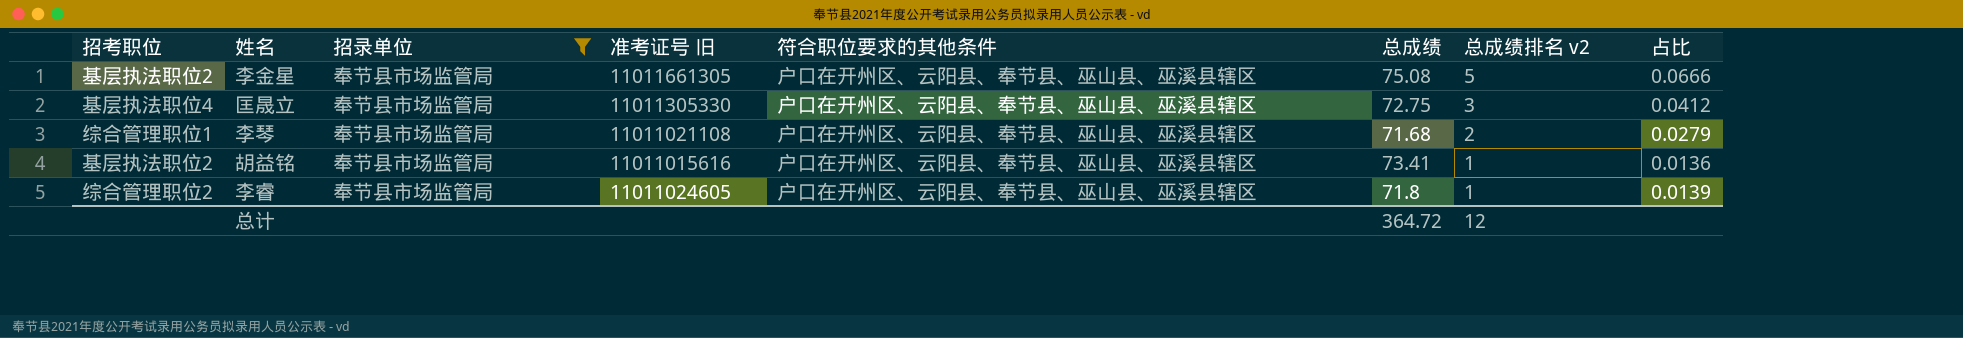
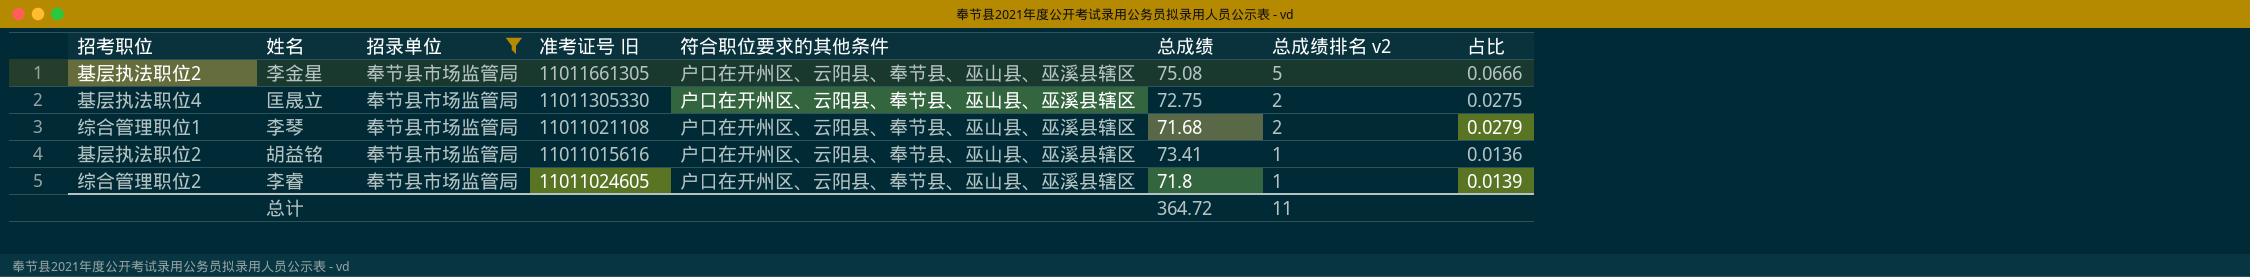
匡晟立 | 总成绩排名 v2: 3 -> 2
匡晟立 | 占比: 0.0412 -> 0.0275
总计 | 总成绩排名 v2: 12 -> 11

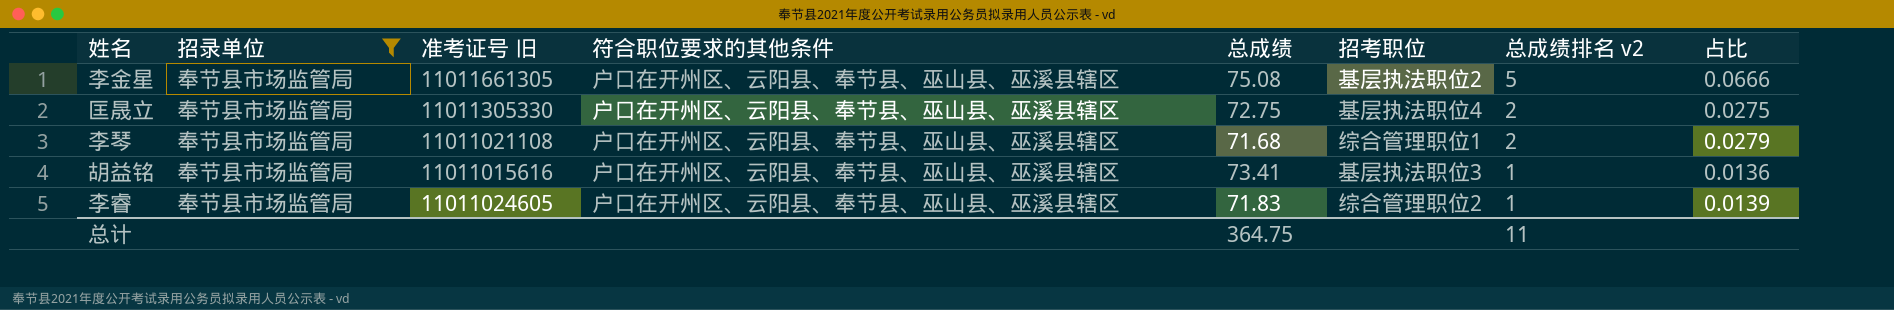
column 招考职位 | position: 1 -> 6
胡益铭 | 招考职位: 基层执法职位2 -> 基层执法职位3
李睿 | 总成绩: 71.8 -> 71.83
总计 | 总成绩: 364.72 -> 364.75

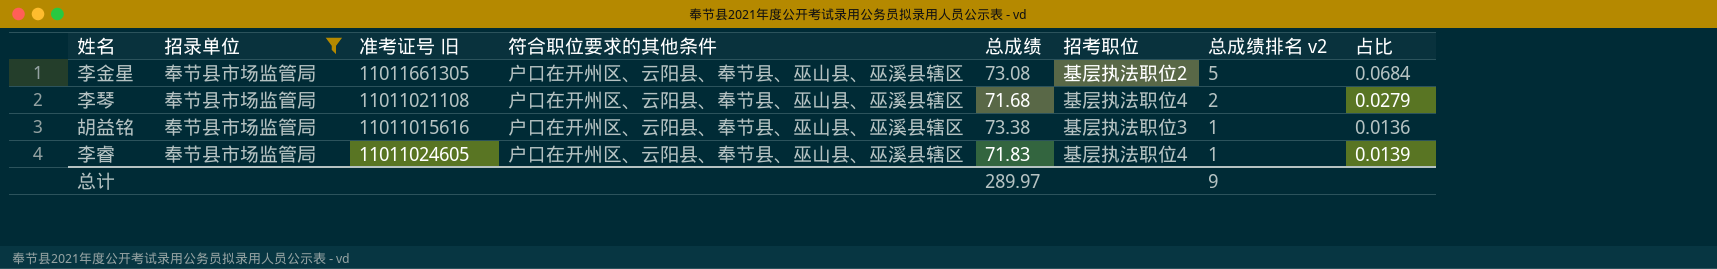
row 匡晟立: 奉节县市场监管局 | 11011305330 | 户口在开州区、云阳县、奉节县、巫山县、巫溪县辖区 | 72.75 | 基层执法职位4 | 2 | 0.0275 -> none
李金星 | 总成绩: 75.08 -> 73.08
李金星 | 占比: 0.0666 -> 0.0684
李琴 | 招考职位: 综合管理职位1 -> 基层执法职位4
胡益铭 | 总成绩: 73.41 -> 73.38
李睿 | 招考职位: 综合管理职位2 -> 基层执法职位4
总计 | 总成绩: 364.75 -> 289.97
总计 | 总成绩排名 v2: 11 -> 9

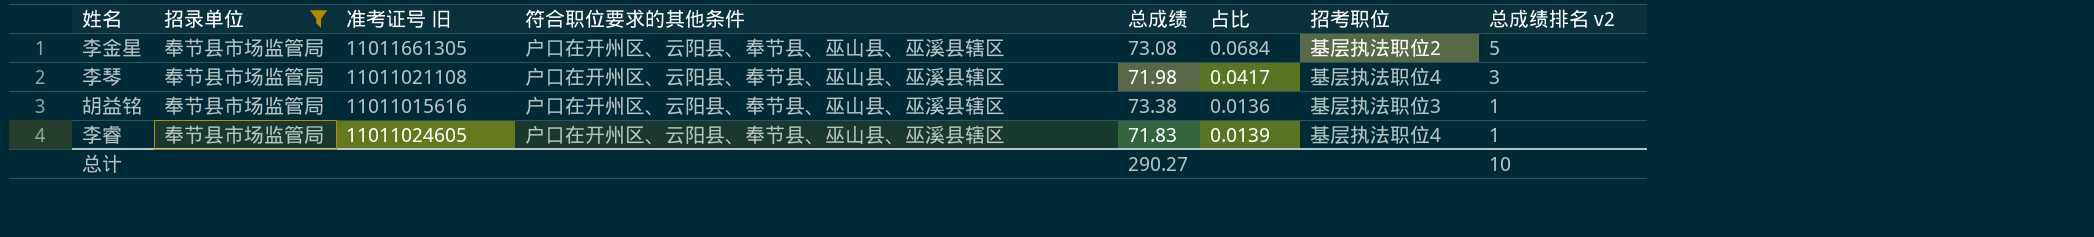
column 占比 | position: 8 -> 6
李琴 | 总成绩: 71.68 -> 71.98
李琴 | 占比: 0.0279 -> 0.0417
李琴 | 总成绩排名 v2: 2 -> 3
总计 | 总成绩: 289.97 -> 290.27
总计 | 总成绩排名 v2: 9 -> 10

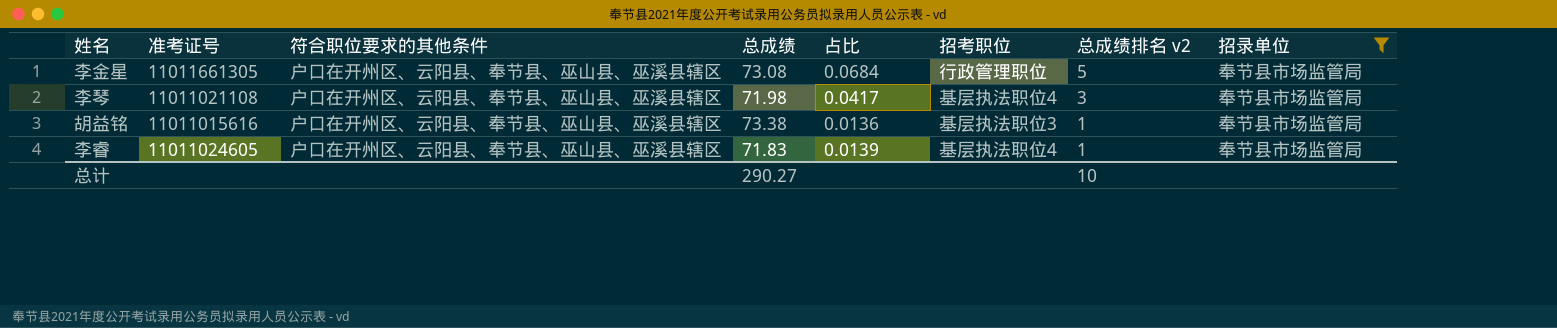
column name: 准考证号 旧 -> 准考证号
column 招录单位 | position: 2 -> 8
李金星 | 招考职位: 基层执法职位2 -> 行政管理职位

